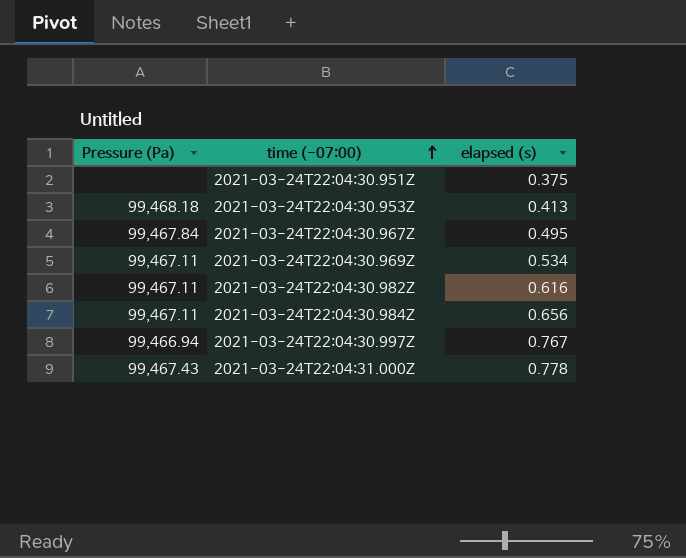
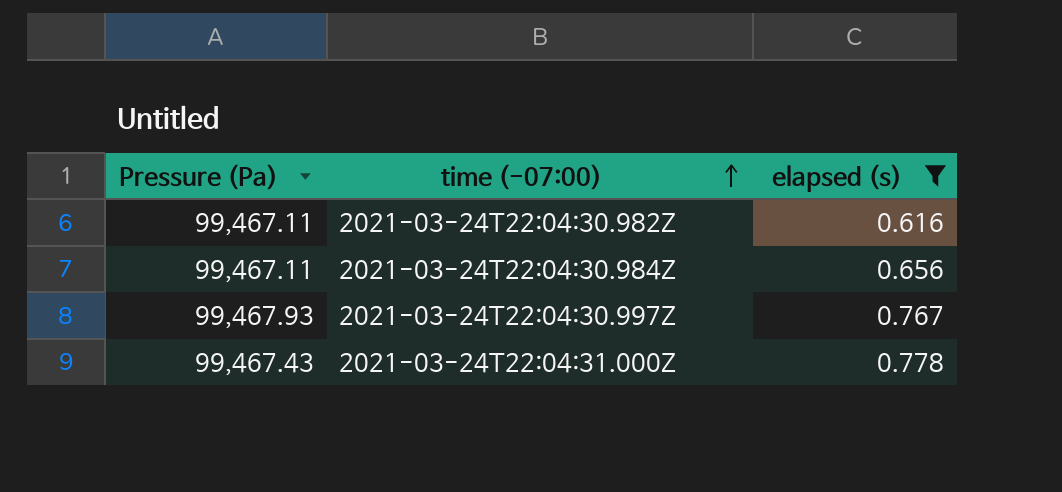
filter: none -> elapsed (s) >= 0.616
2021-03-24T22:04:30.997Z | Pressure (Pa): 99,466.94 -> 99,467.93

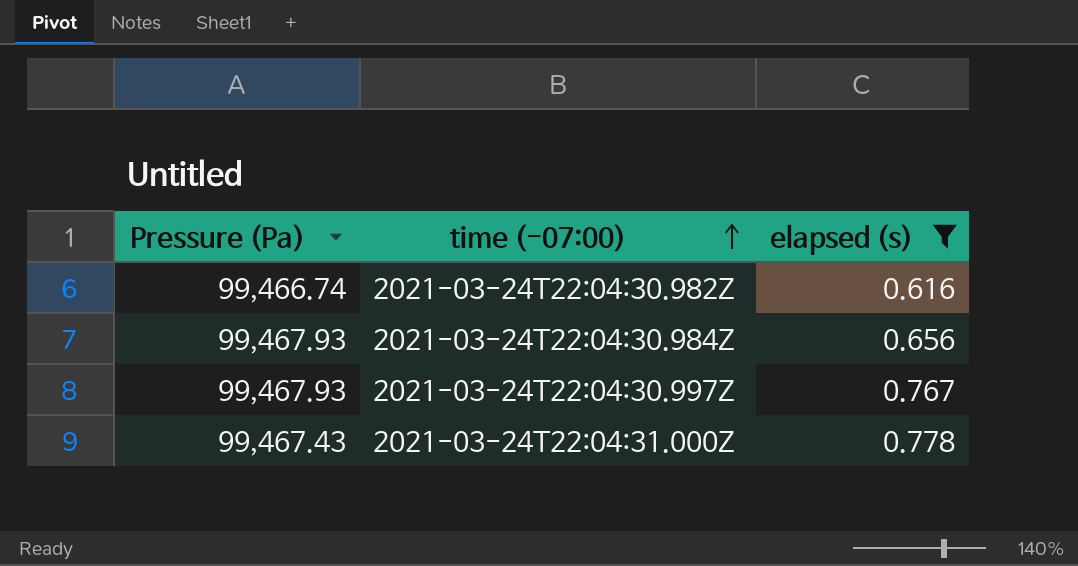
2021-03-24T22:04:30.982Z | Pressure (Pa): 99,467.11 -> 99,466.74
2021-03-24T22:04:30.984Z | Pressure (Pa): 99,467.11 -> 99,467.93

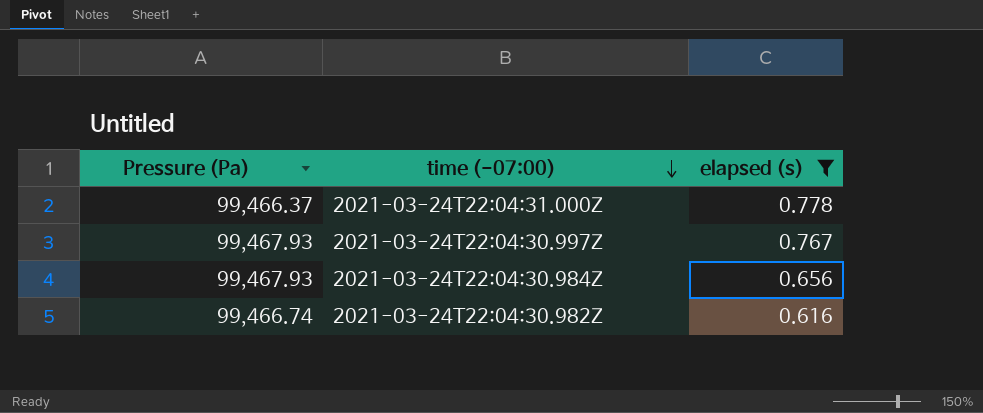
row order: time (-07:00) ascending -> time (-07:00) descending
2021-03-24T22:04:31.000Z | Pressure (Pa): 99,467.43 -> 99,466.37

